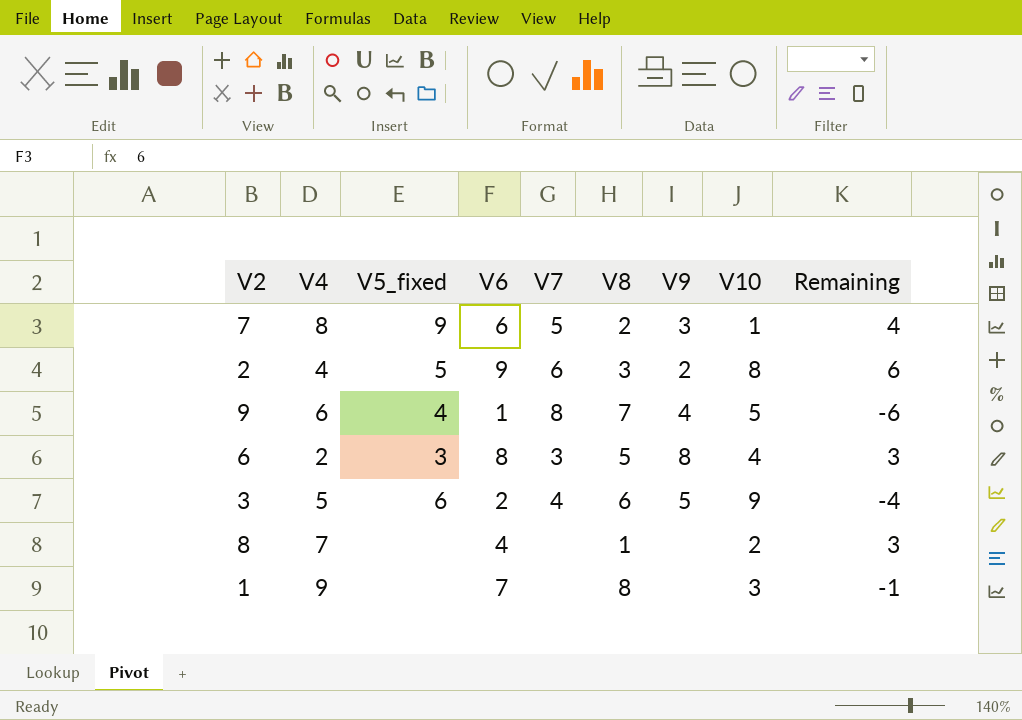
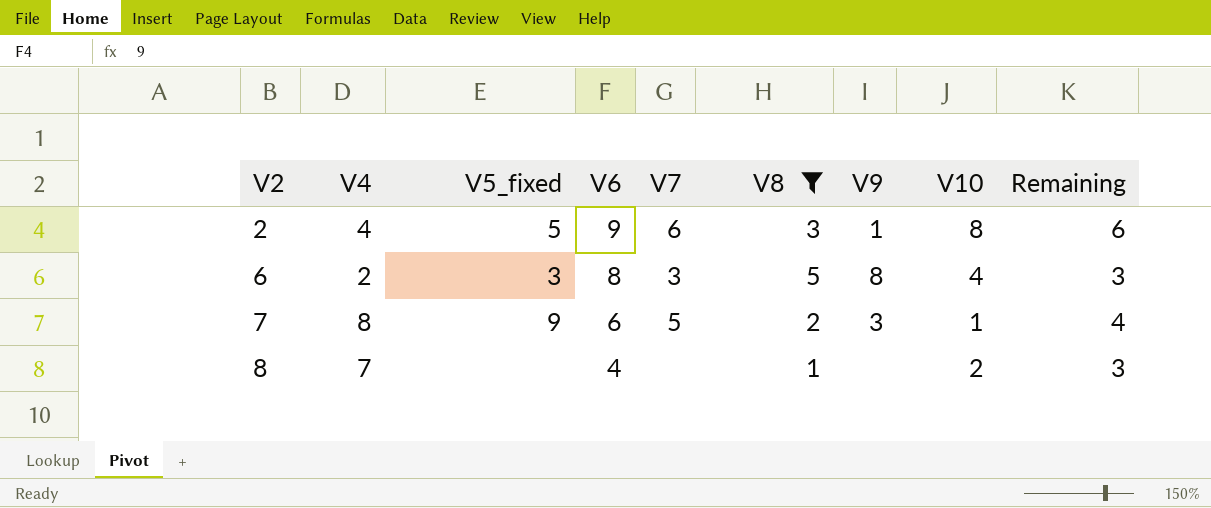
filter: none -> V8 <= 5
row order: none -> V2 ascending
2 | V9: 2 -> 1

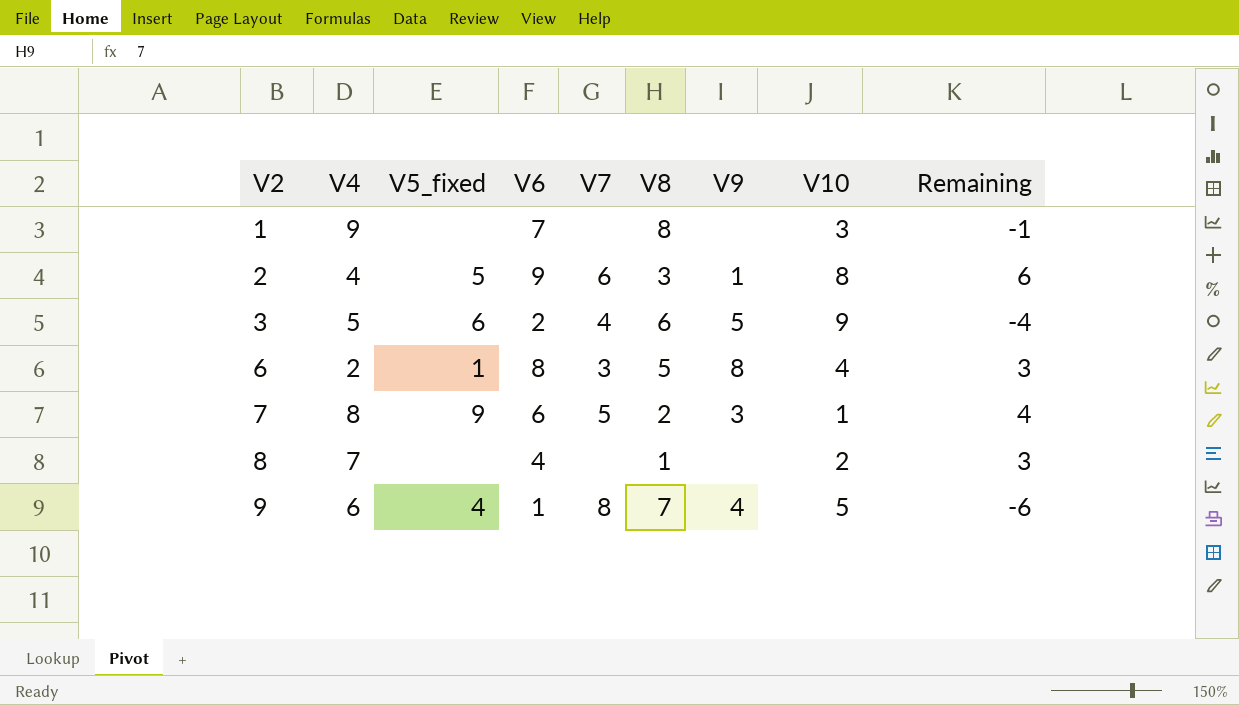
filter: V8 <= 5 -> none
6 | V5_fixed: 3 -> 1

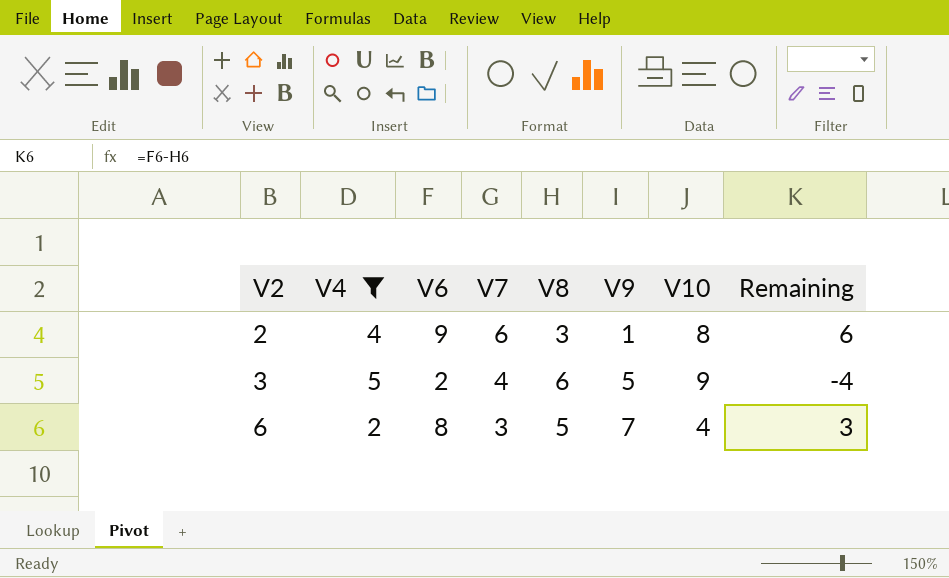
filter: none -> V4 <= 5
column V5_fixed | position: 3 -> none
6 | V9: 8 -> 7

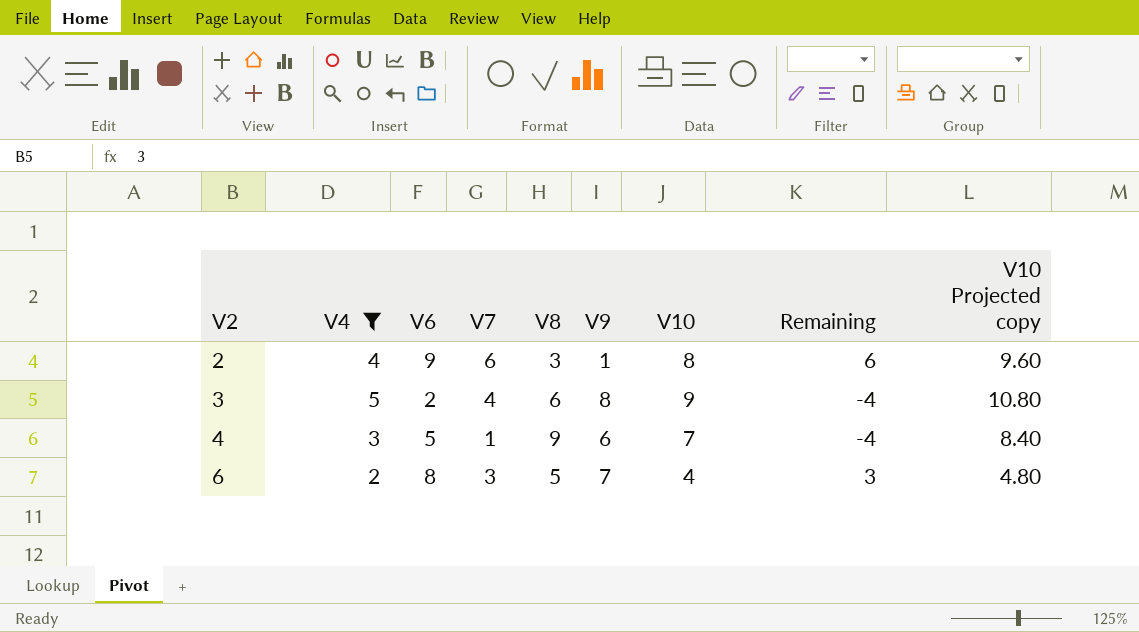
column V10 Projected copy | formula: none -> [V10] * 1.2
3 | V9: 5 -> 8
row 4: none -> 3 | 5 | 1 | 9 | 6 | 7 | -4 | 8.40

